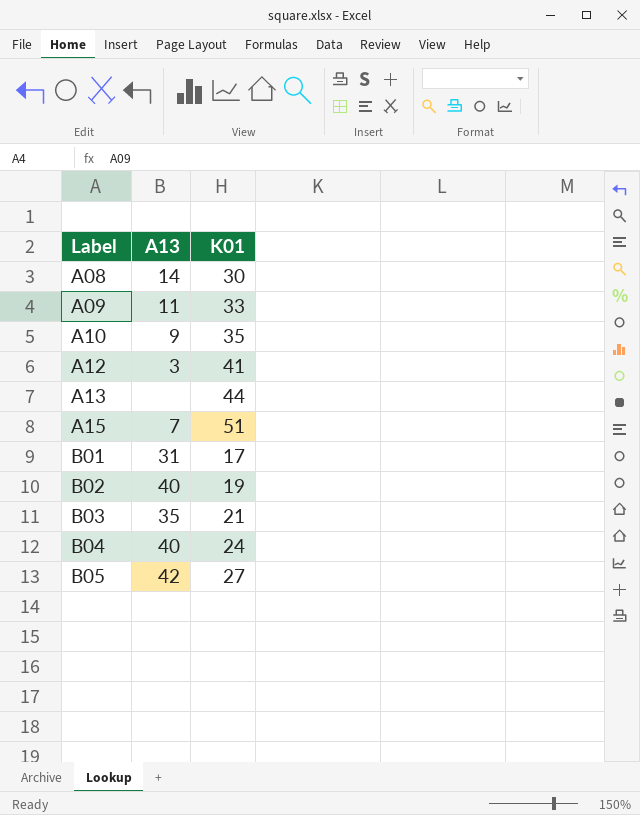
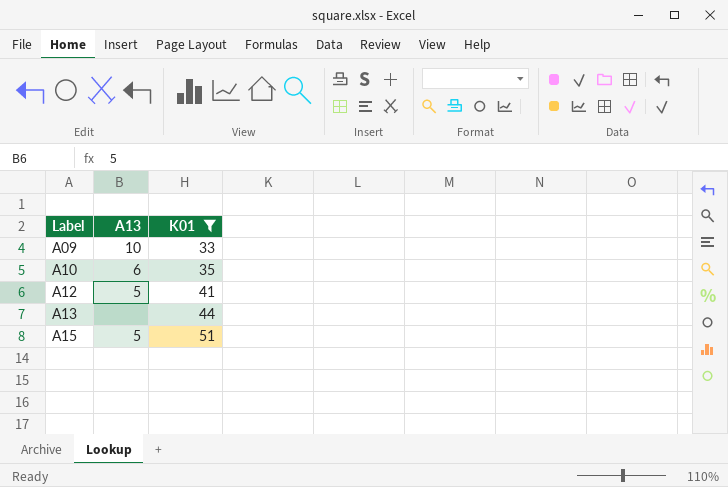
filter: none -> K01 >= 33
A09 | A13: 11 -> 10
A10 | A13: 9 -> 6
A12 | A13: 3 -> 5
A15 | A13: 7 -> 5

